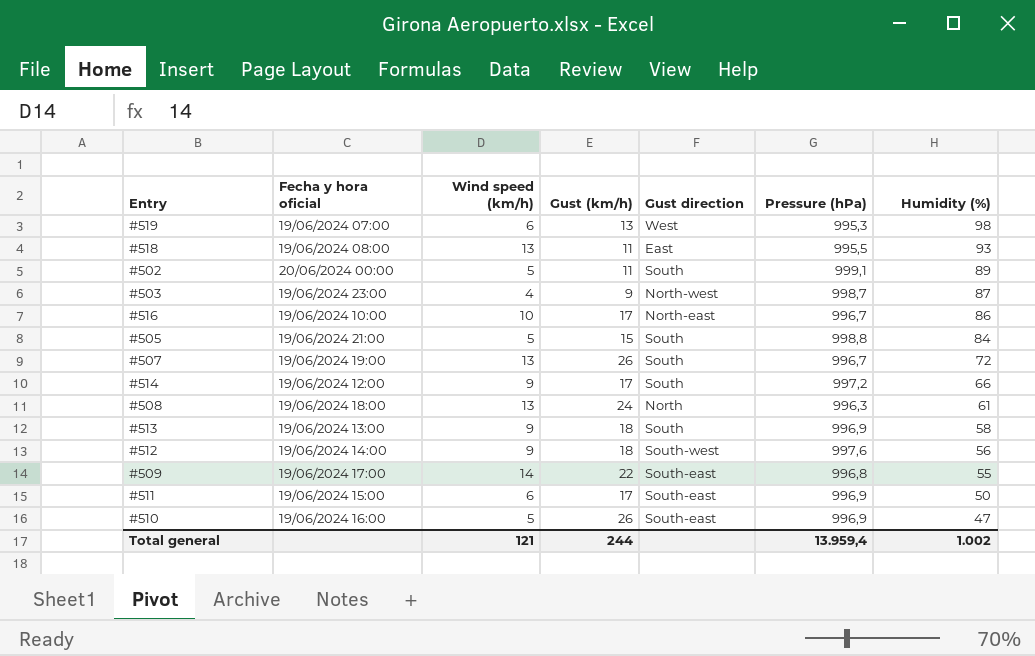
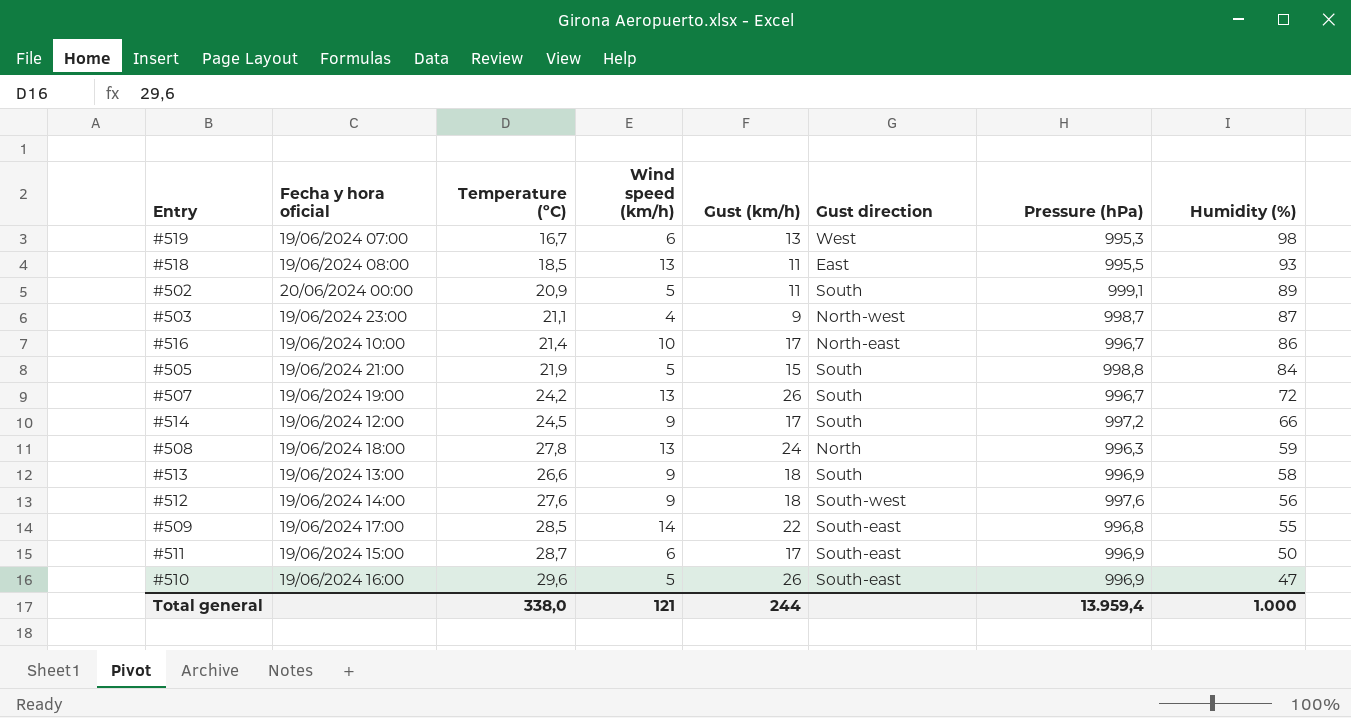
column Temperature (ºC) | position: none -> 3
#508 | Humidity (%): 61 -> 59
Total general | Humidity (%): 1.002 -> 1.000

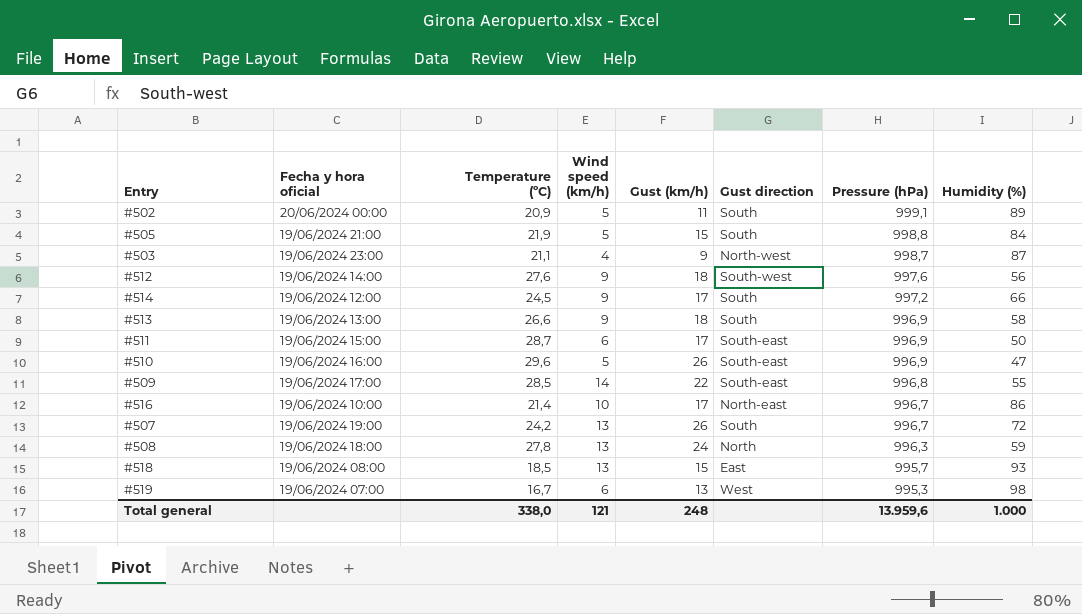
row order: Humidity (%) descending -> Pressure (hPa) descending
#518 | Gust (km/h): 11 -> 15
#518 | Pressure (hPa): 995,5 -> 995,7
Total general | Gust (km/h): 244 -> 248
Total general | Pressure (hPa): 13.959,4 -> 13.959,6

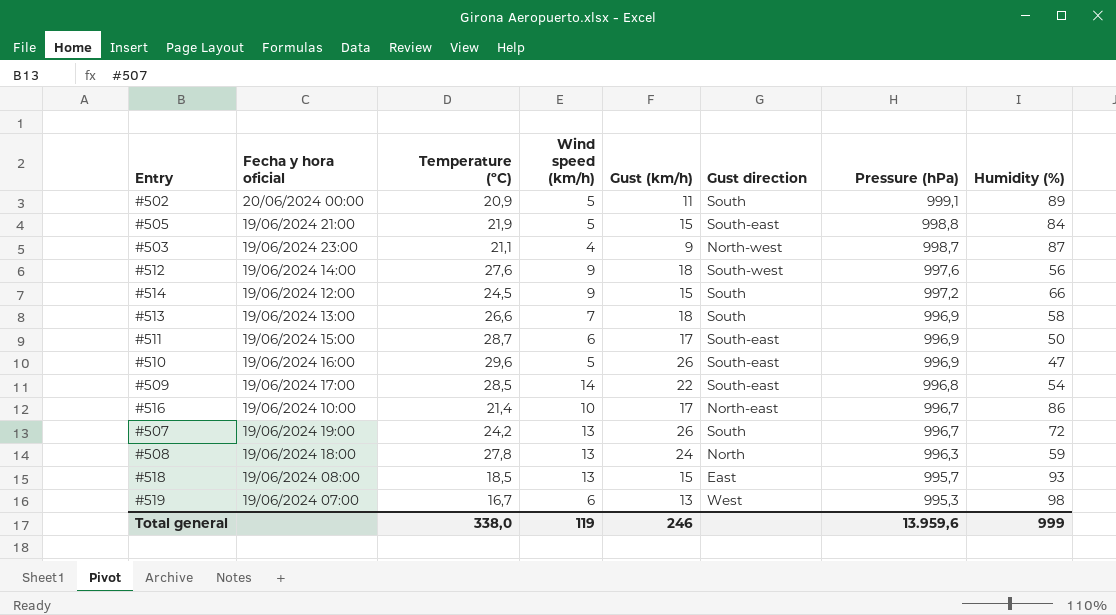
#505 | Gust direction: South -> South-east
#514 | Gust (km/h): 17 -> 15
#513 | Wind speed (km/h): 9 -> 7
#509 | Humidity (%): 55 -> 54
Total general | Wind speed (km/h): 121 -> 119
Total general | Gust (km/h): 248 -> 246
Total general | Humidity (%): 1.000 -> 999

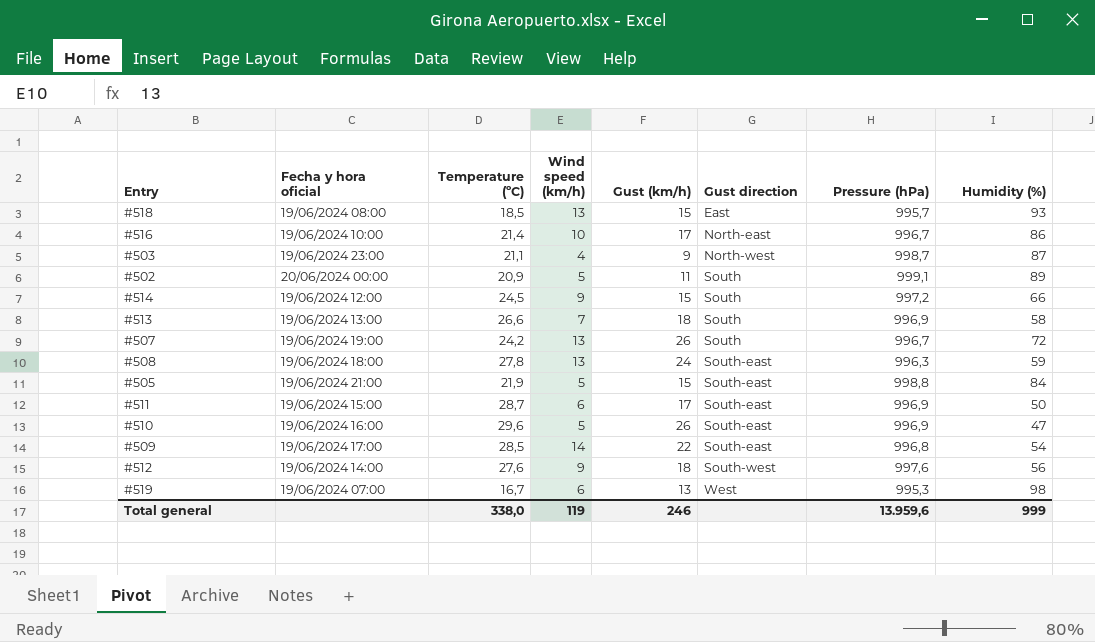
row order: Pressure (hPa) descending -> Gust direction ascending
#508 | Gust direction: North -> South-east

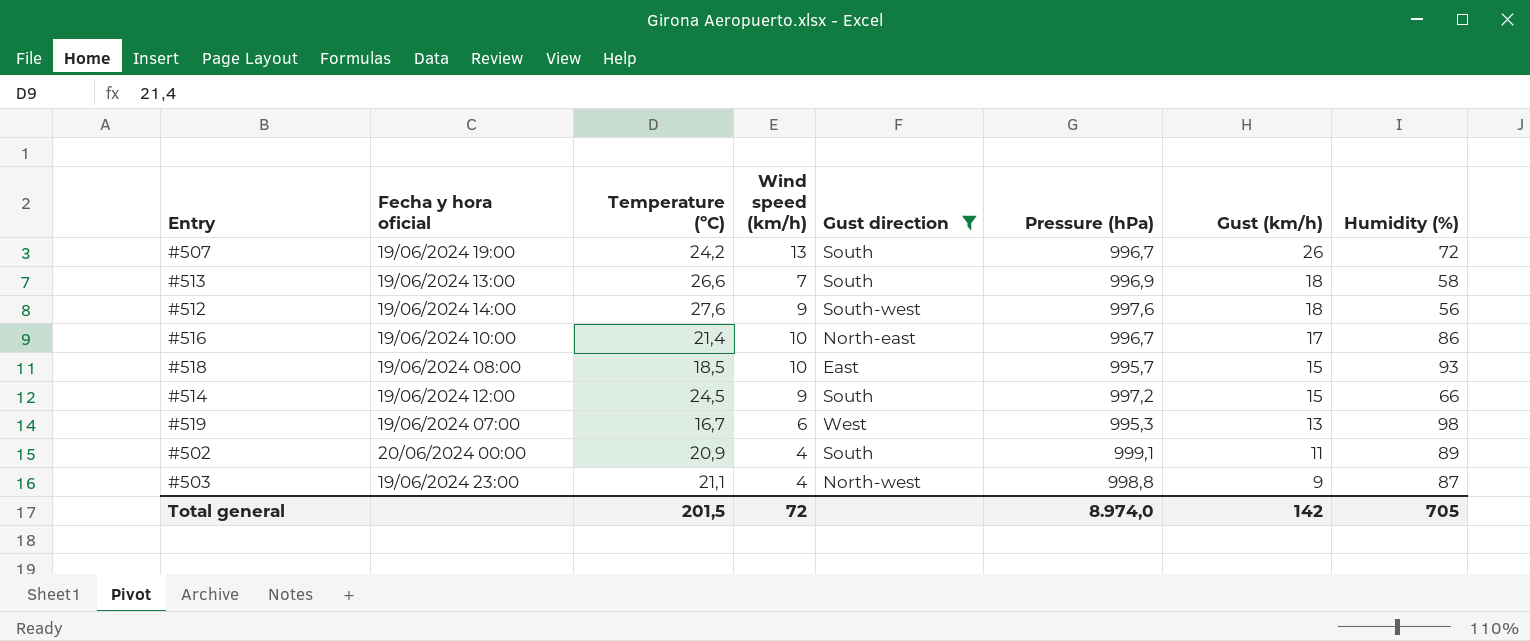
filter: none -> Gust direction != South-east
row order: Gust direction ascending -> Gust (km/h) descending
column Gust (km/h) | position: 5 -> 7
#518 | Wind speed (km/h): 13 -> 10
#502 | Wind speed (km/h): 5 -> 4
#503 | Pressure (hPa): 998,7 -> 998,8
Total general | Temperature (ºC): 338,0 -> 201,5
Total general | Wind speed (km/h): 119 -> 72
Total general | Pressure (hPa): 13.959,6 -> 8.974,0
Total general | Gust (km/h): 246 -> 142
Total general | Humidity (%): 999 -> 705

